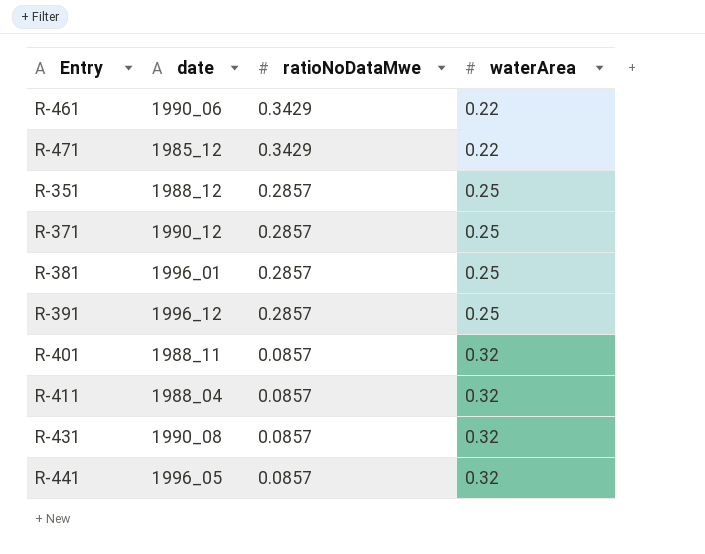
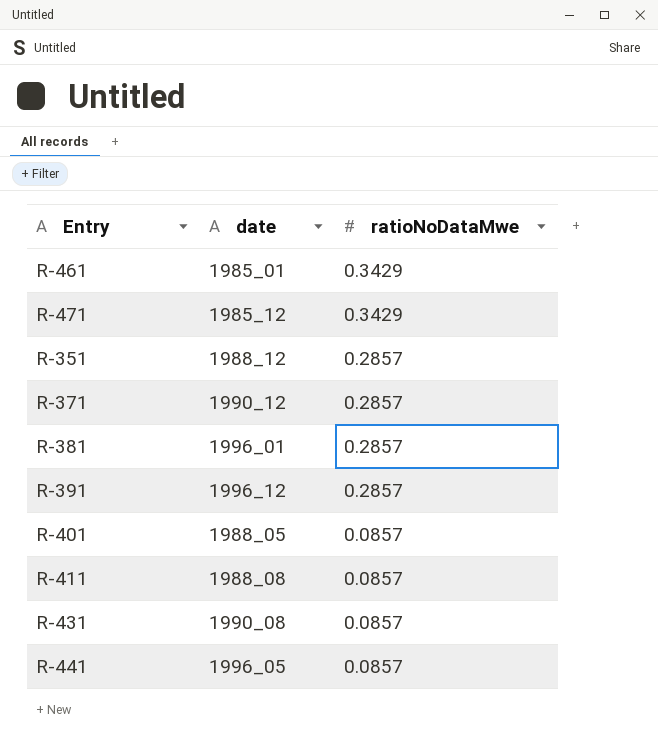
column waterArea | position: 4 -> none
R-461 | date: 1990_06 -> 1985_01
R-401 | date: 1988_11 -> 1988_05
R-411 | date: 1988_04 -> 1988_08

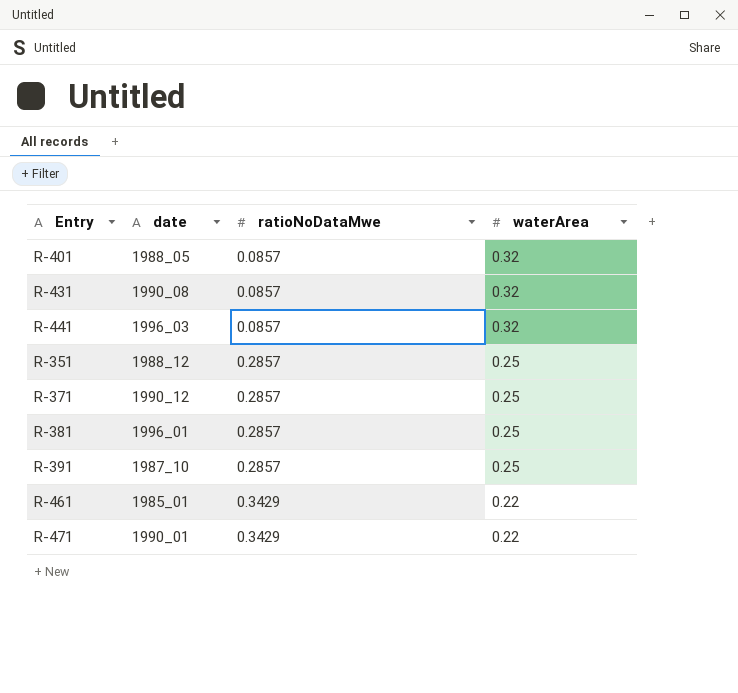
row order: ratioNoDataMwe descending -> ratioNoDataMwe ascending
column waterArea | position: none -> 4
row R-411: 1988_08 | 0.0857 -> none
R-441 | date: 1996_05 -> 1996_03
R-391 | date: 1996_12 -> 1987_10
R-471 | date: 1985_12 -> 1990_01

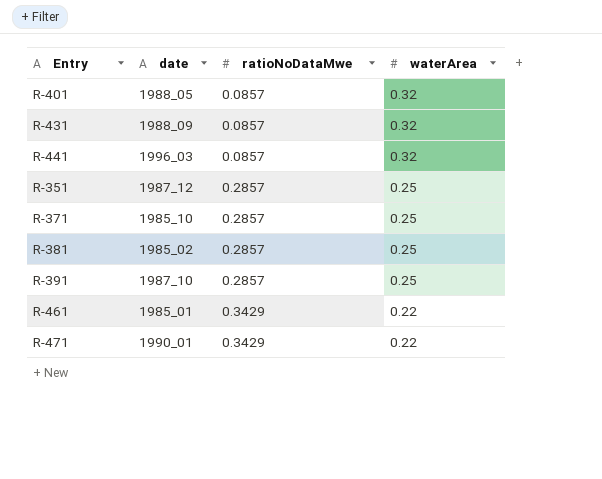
R-431 | date: 1990_08 -> 1988_09
R-351 | date: 1988_12 -> 1987_12
R-371 | date: 1990_12 -> 1985_10
R-381 | date: 1996_01 -> 1985_02

